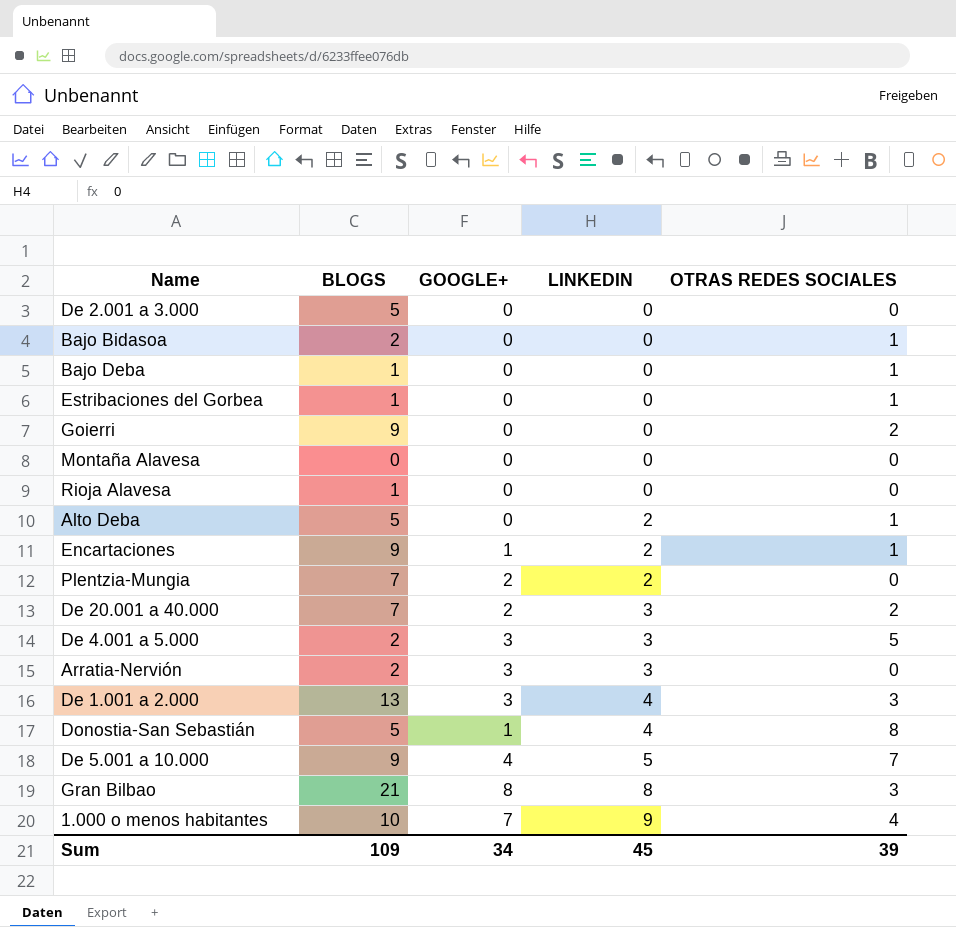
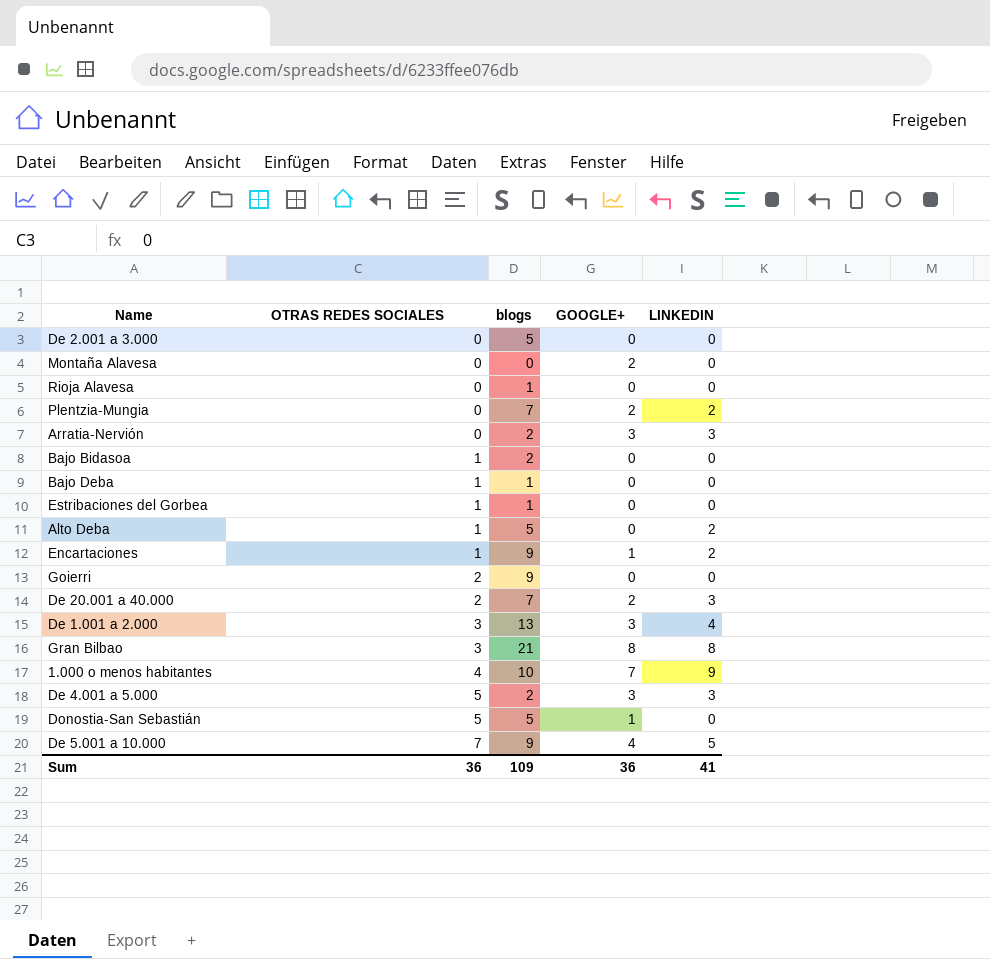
row order: LINKEDIN ascending -> OTRAS REDES SOCIALES ascending
column OTRAS REDES SOCIALES | position: 5 -> 2
column name: BLOGS -> blogs
Montaña Alavesa | GOOGLE+: 0 -> 2
Donostia-San Sebastián | OTRAS REDES SOCIALES: 8 -> 5
Donostia-San Sebastián | LINKEDIN: 4 -> 0
Sum | OTRAS REDES SOCIALES: 39 -> 36
Sum | GOOGLE+: 34 -> 36
Sum | LINKEDIN: 45 -> 41

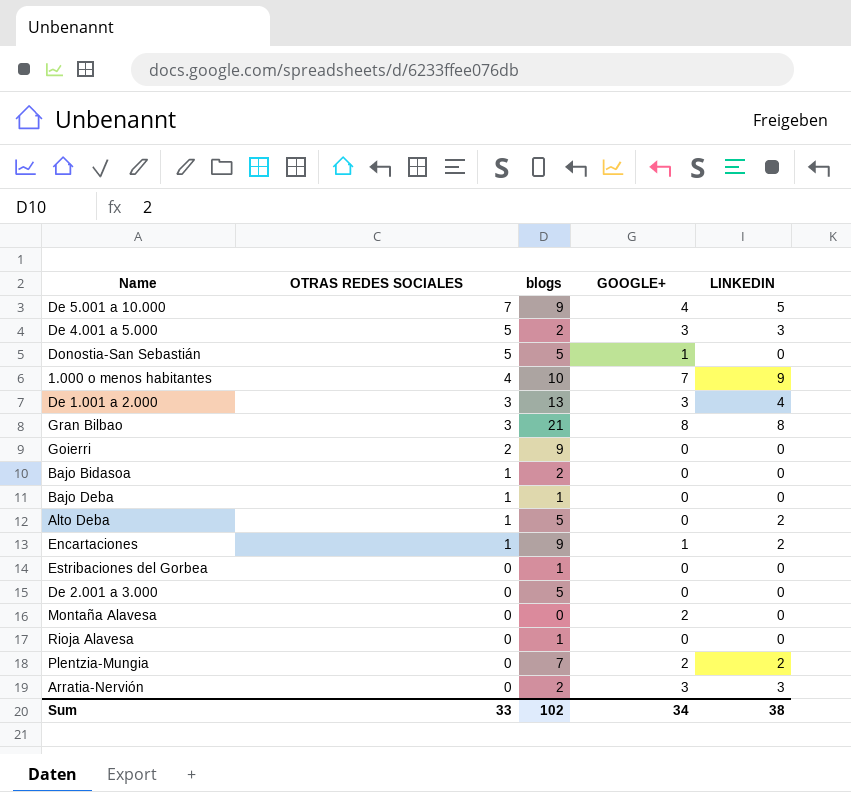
row order: OTRAS REDES SOCIALES ascending -> OTRAS REDES SOCIALES descending
row De 20.001 a 40.000: 2 | 7 | 2 | 3 -> none
Estribaciones del Gorbea | OTRAS REDES SOCIALES: 1 -> 0
Sum | OTRAS REDES SOCIALES: 36 -> 33
Sum | blogs: 109 -> 102
Sum | GOOGLE+: 36 -> 34
Sum | LINKEDIN: 41 -> 38

